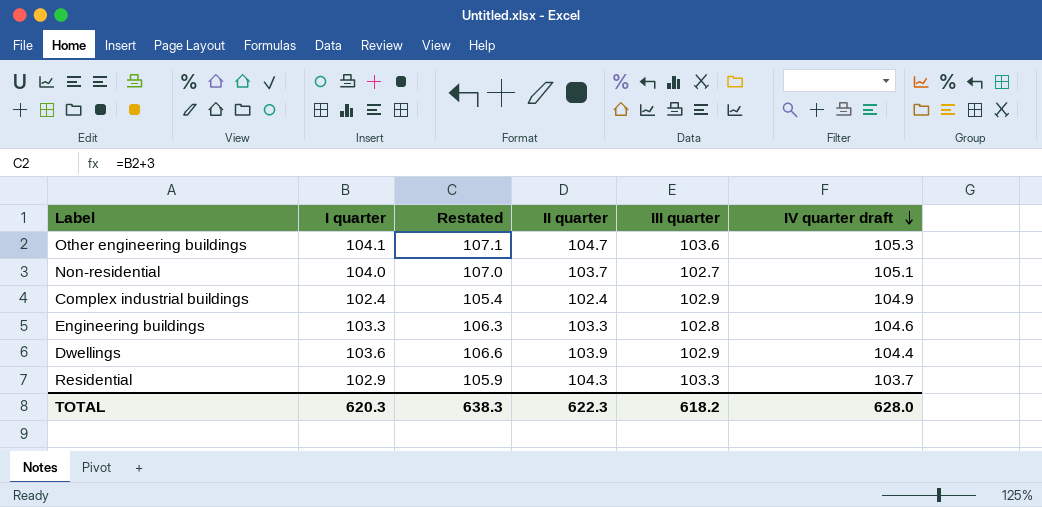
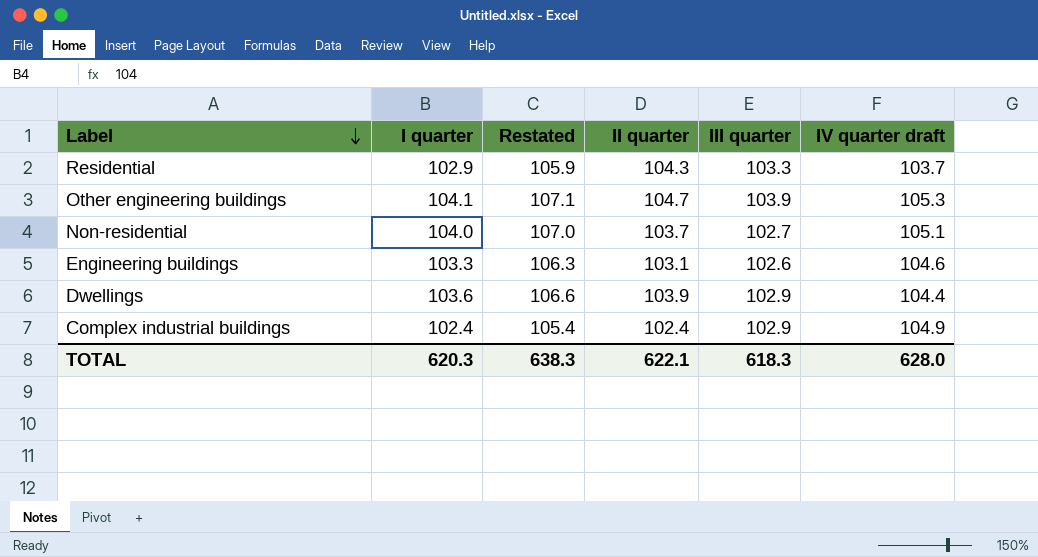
row order: ІV quarter draft descending -> Label descending
Other engineering buildings | ІIІ quarter: 103.6 -> 103.9
Engineering buildings | IІ quarter: 103.3 -> 103.1
Engineering buildings | ІIІ quarter: 102.8 -> 102.6
TOTAL | IІ quarter: 622.3 -> 622.1
TOTAL | ІIІ quarter: 618.2 -> 618.3

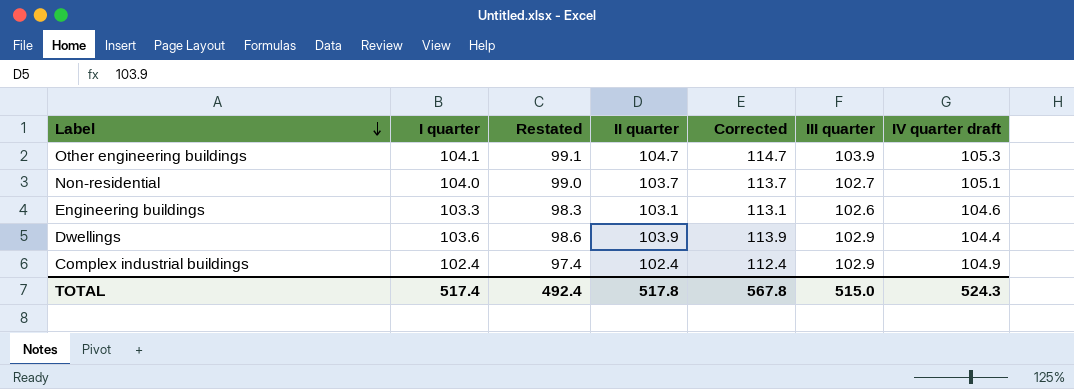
column Restated | formula: [I quarter] + 3 -> [I quarter] - 5
column Corrected | formula: none -> [IІ quarter] + 10
row Residential: 102.9 | 105.9 | 104.3 | 103.3 | 103.7 -> none
TOTAL | I quarter: 620.3 -> 517.4
TOTAL | Restated: 638.3 -> 492.4
TOTAL | IІ quarter: 622.1 -> 517.8
TOTAL | ІIІ quarter: 618.3 -> 515.0
TOTAL | ІV quarter draft: 628.0 -> 524.3

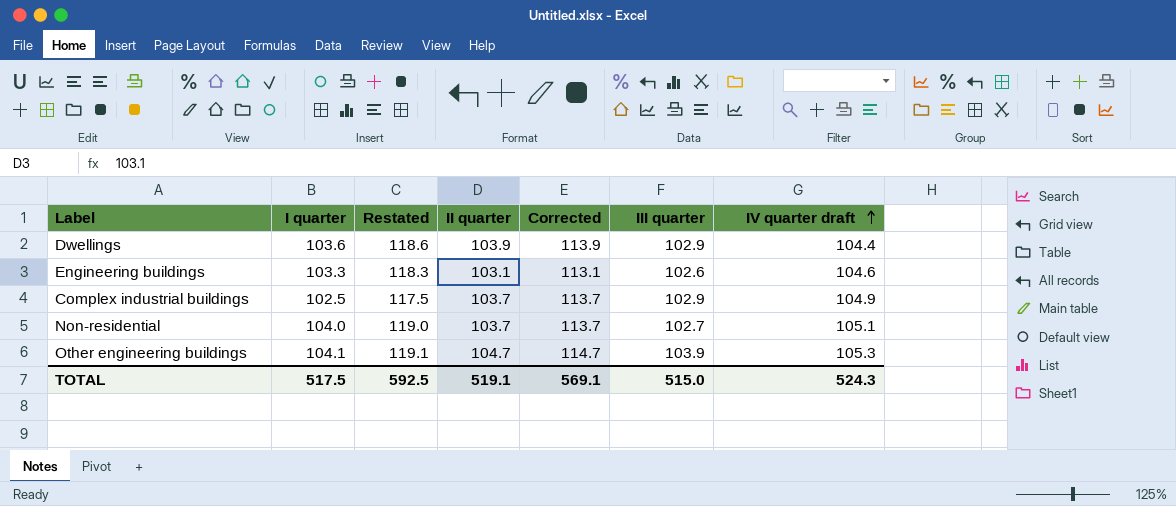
row order: Label descending -> ІV quarter draft ascending
column Restated | formula: [I quarter] - 5 -> [I quarter] + 15
Complex industrial buildings | I quarter: 102.4 -> 102.5
Complex industrial buildings | IІ quarter: 102.4 -> 103.7
Complex industrial buildings | Corrected: 112.4 -> 113.7
TOTAL | I quarter: 517.4 -> 517.5
TOTAL | Restated: 492.4 -> 592.5
TOTAL | IІ quarter: 517.8 -> 519.1
TOTAL | Corrected: 567.8 -> 569.1

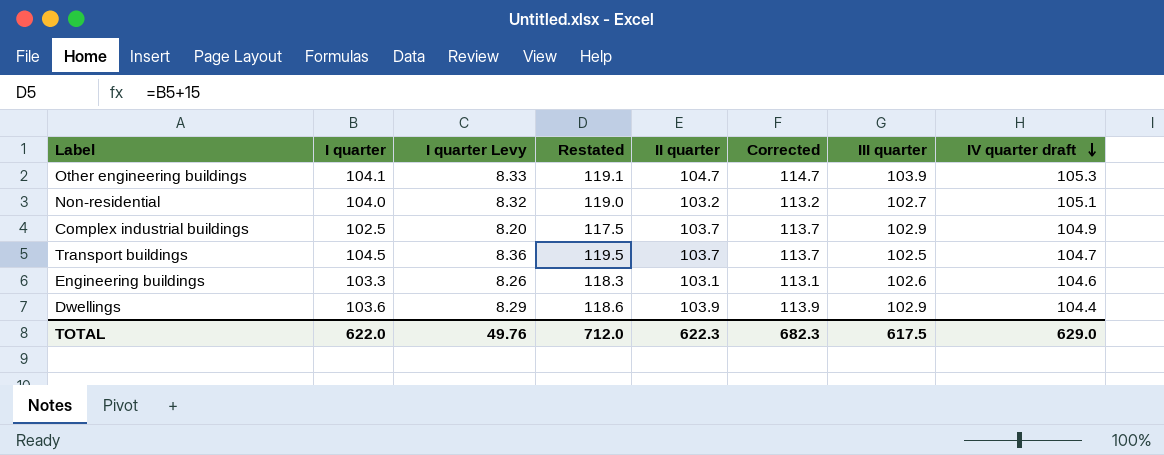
row order: ІV quarter draft ascending -> ІV quarter draft descending
column I quarter Levy | formula: none -> [I quarter] * 0.08
Non-residential | IІ quarter: 103.7 -> 103.2
Non-residential | Corrected: 113.7 -> 113.2
row Transport buildings: none -> 104.5 | 8.36 | 119.5 | 103.7 | 113.7 | 102.5 | 104.7
TOTAL | I quarter: 517.5 -> 622.0
TOTAL | Restated: 592.5 -> 712.0
TOTAL | IІ quarter: 519.1 -> 622.3
TOTAL | Corrected: 569.1 -> 682.3
TOTAL | ІIІ quarter: 515.0 -> 617.5
TOTAL | ІV quarter draft: 524.3 -> 629.0

